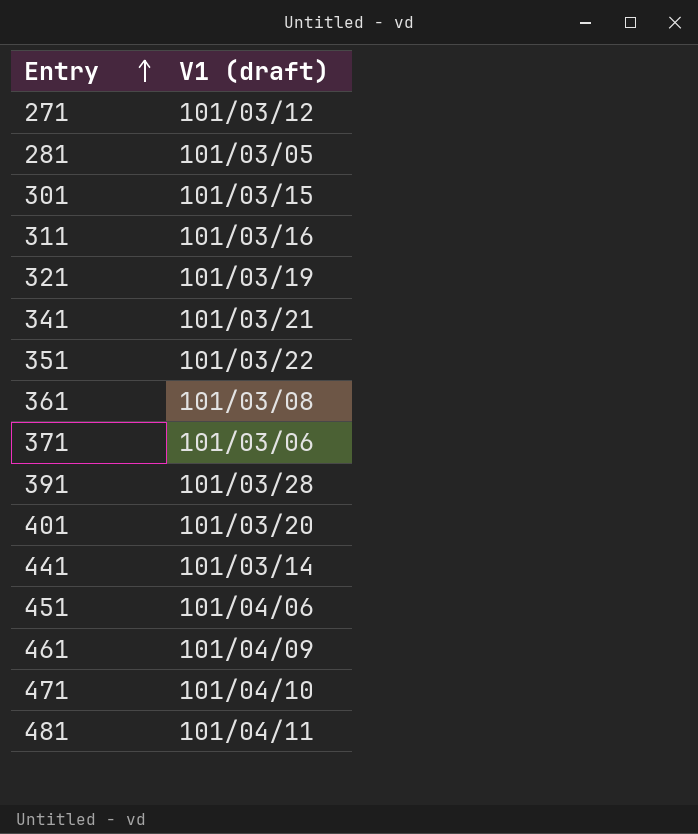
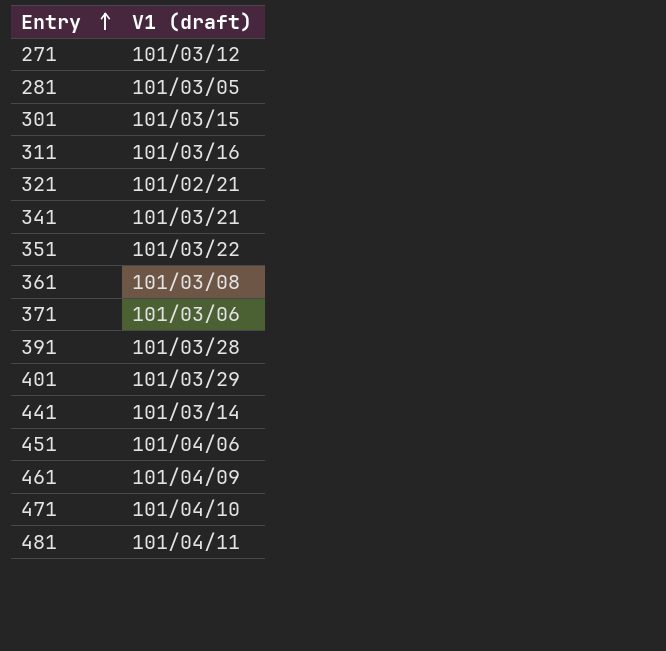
321 | V1 (draft): 101/03/19 -> 101/02/21
401 | V1 (draft): 101/03/20 -> 101/03/29

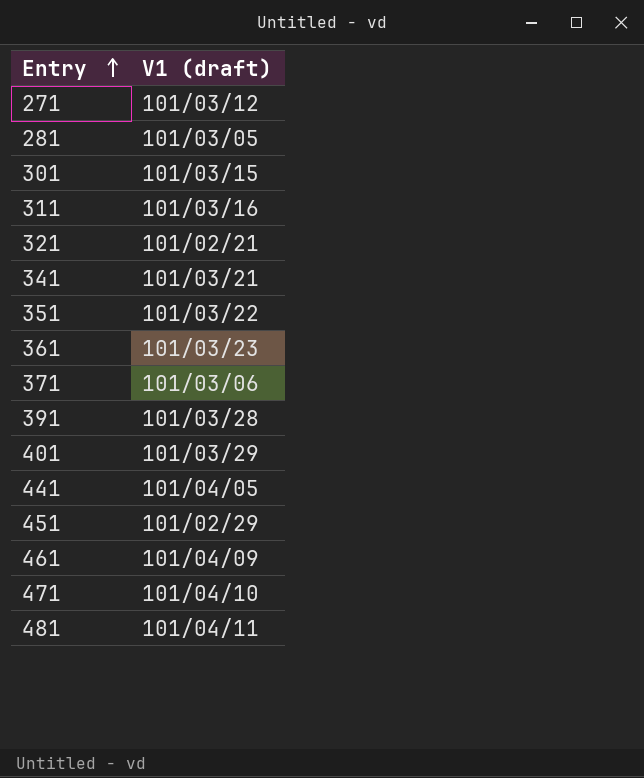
361 | V1 (draft): 101/03/08 -> 101/03/23
441 | V1 (draft): 101/03/14 -> 101/04/05
451 | V1 (draft): 101/04/06 -> 101/02/29

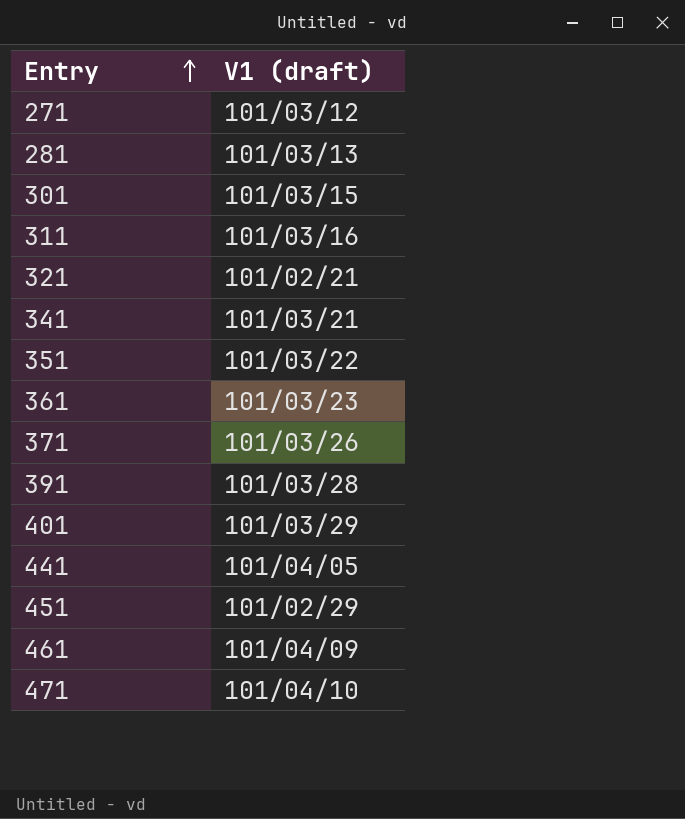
row 481: 101/04/11 -> none
281 | V1 (draft): 101/03/05 -> 101/03/13
371 | V1 (draft): 101/03/06 -> 101/03/26

